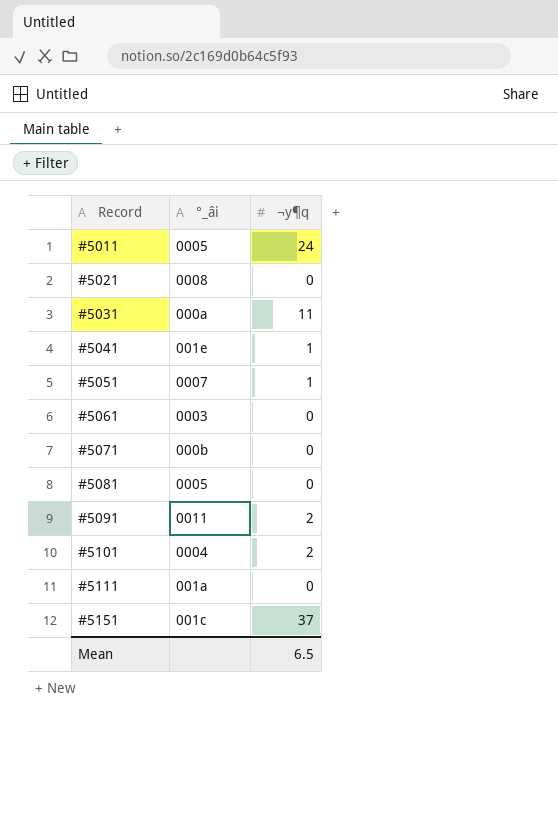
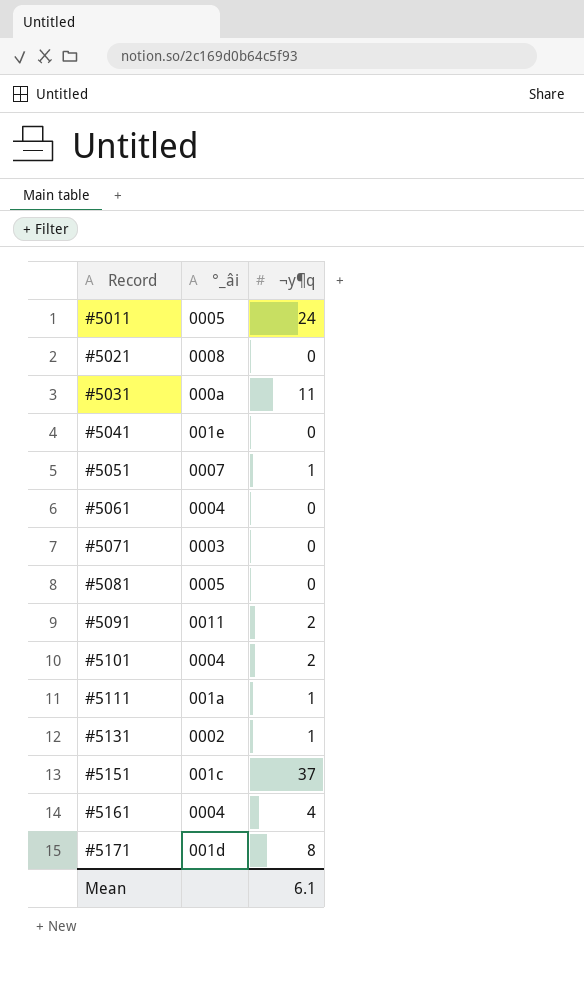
#5041 | ¬y¶q: 1 -> 0
#5061 | °_âi: 0003 -> 0004
#5071 | °_âi: 000b -> 0003
#5111 | ¬y¶q: 0 -> 1
row #5131: none -> 0002 | 1
row #5161: none -> 0004 | 4
row #5171: none -> 001d | 8
Mean | ¬y¶q: 6.5 -> 6.1

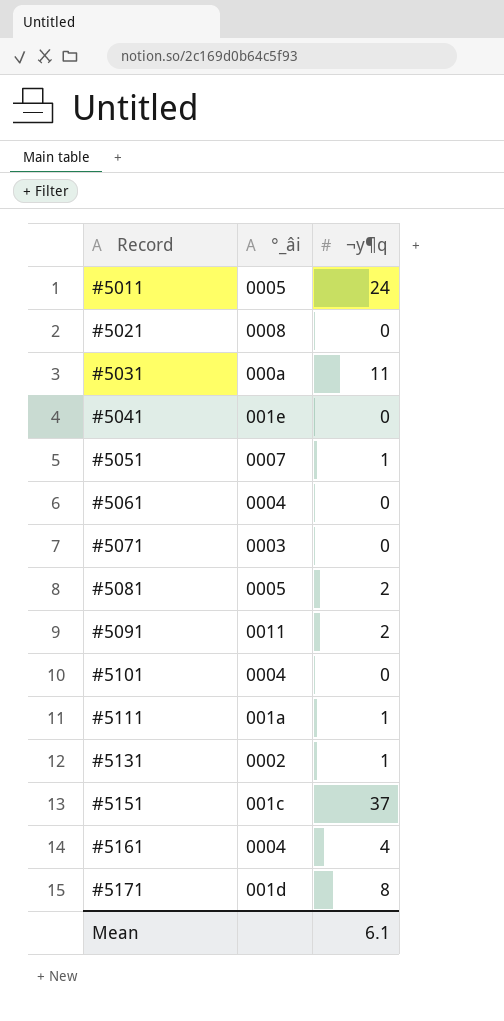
#5081 | ¬y¶q: 0 -> 2
#5101 | ¬y¶q: 2 -> 0

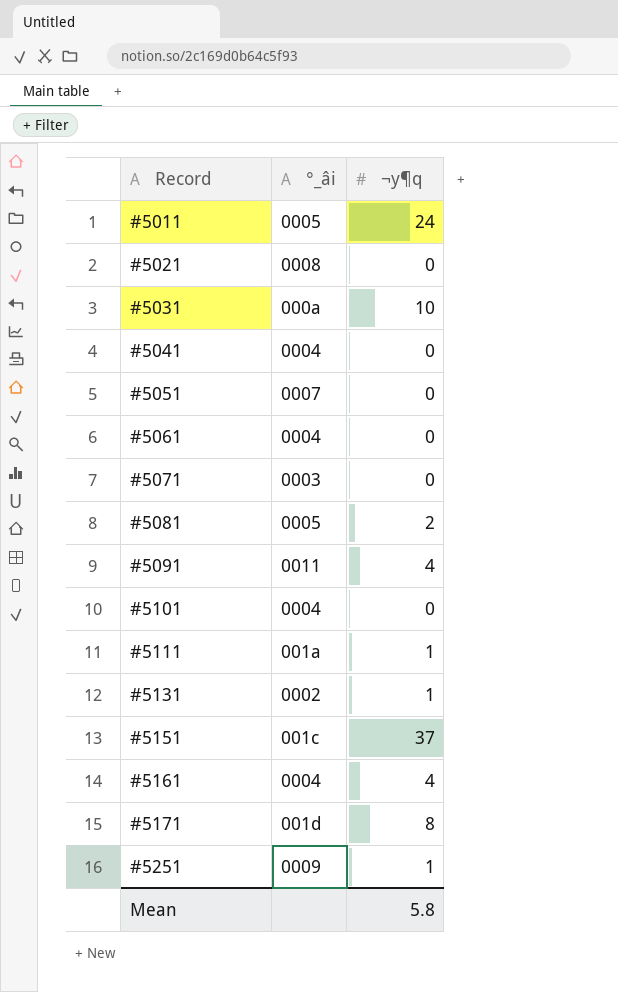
#5031 | ¬y¶q: 11 -> 10
#5041 | °_âi: 001e -> 0004
#5051 | ¬y¶q: 1 -> 0
#5091 | ¬y¶q: 2 -> 4
row #5251: none -> 0009 | 1
Mean | ¬y¶q: 6.1 -> 5.8

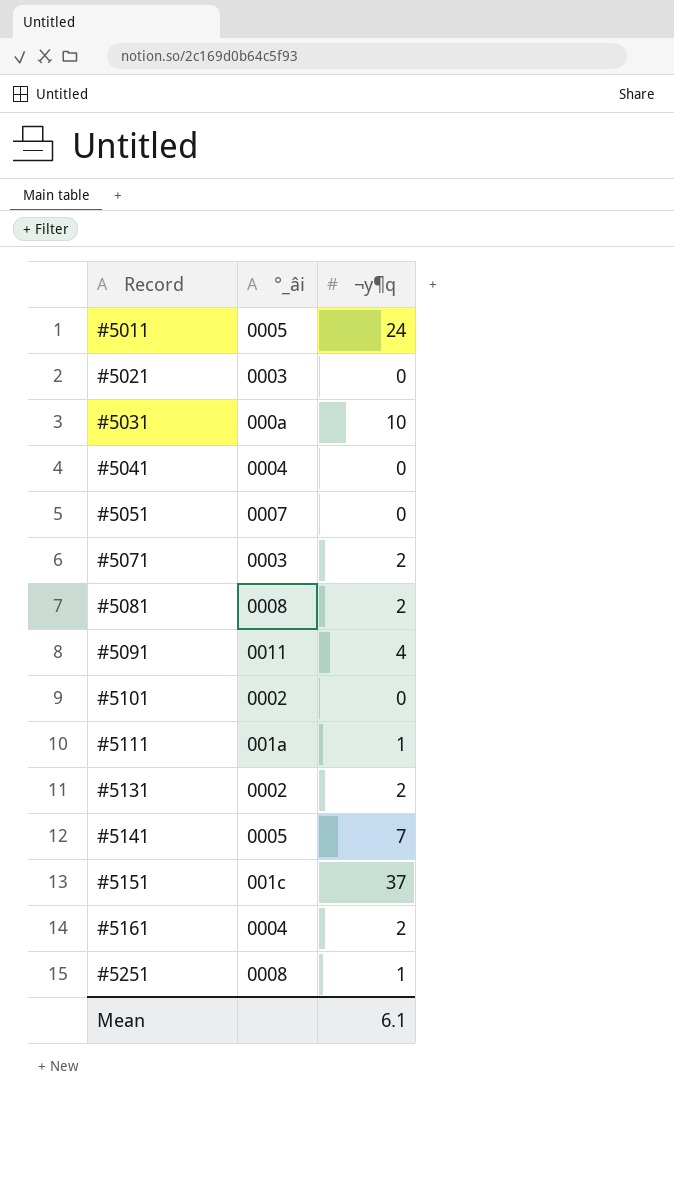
row #5061: 0004 | 0 -> none
row #5171: 001d | 8 -> none
#5021 | °_âi: 0008 -> 0003
#5071 | ¬y¶q: 0 -> 2
#5081 | °_âi: 0005 -> 0008
#5101 | °_âi: 0004 -> 0002
#5131 | ¬y¶q: 1 -> 2
row #5141: none -> 0005 | 7
#5161 | ¬y¶q: 4 -> 2
#5251 | °_âi: 0009 -> 0008
Mean | ¬y¶q: 5.8 -> 6.1

